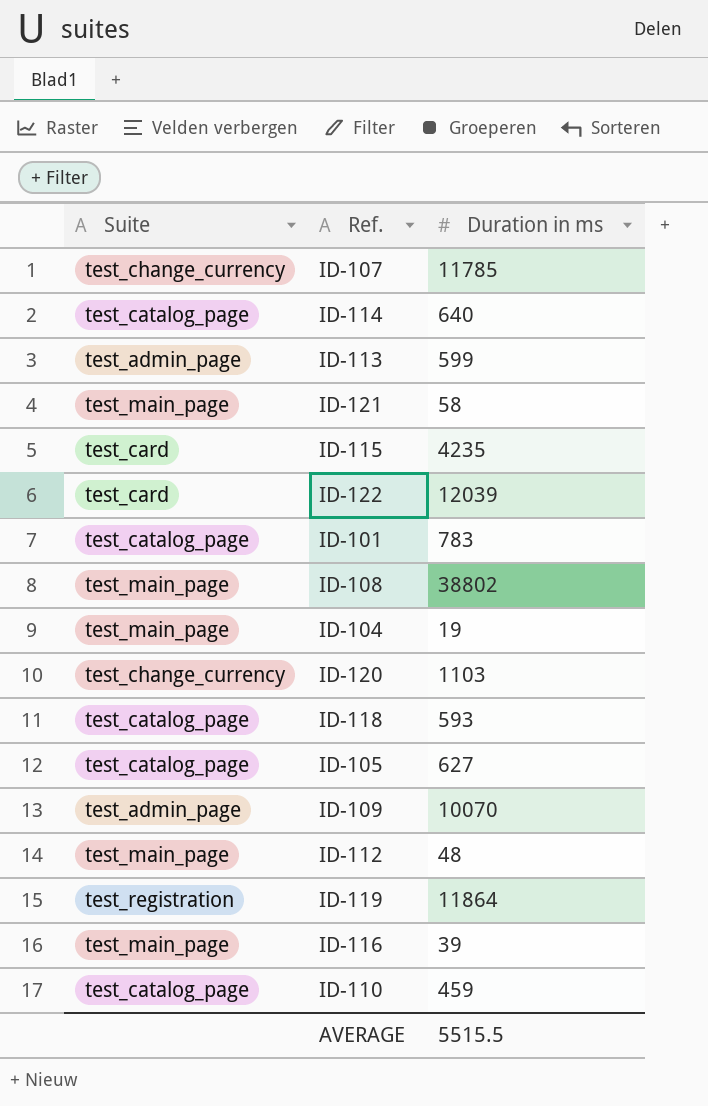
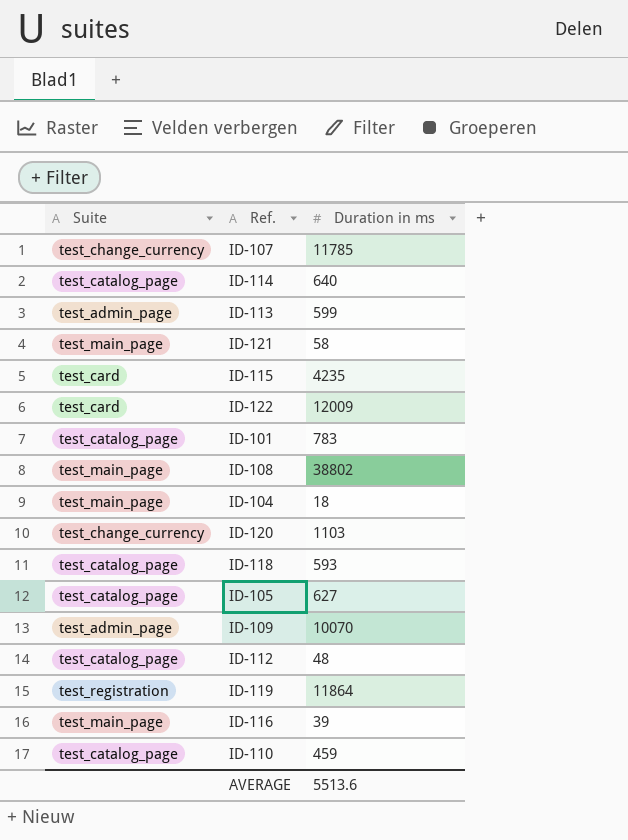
ID-122 | Duration in ms: 12039 -> 12009
ID-104 | Duration in ms: 19 -> 18
ID-112 | Suite: test_main_page -> test_catalog_page
AVERAGE | Duration in ms: 5515.5 -> 5513.6

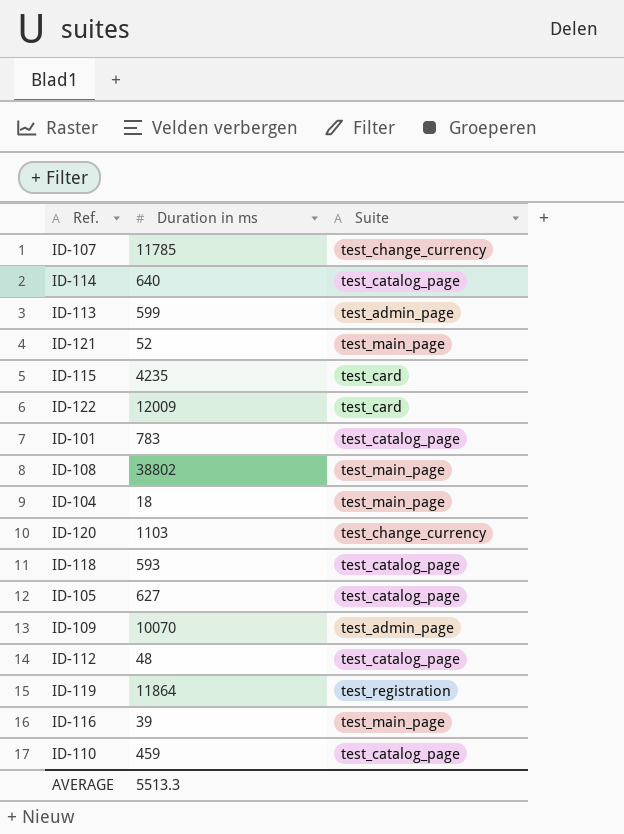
column Suite | position: 1 -> 3
ID-121 | Duration in ms: 58 -> 52
AVERAGE | Duration in ms: 5513.6 -> 5513.3

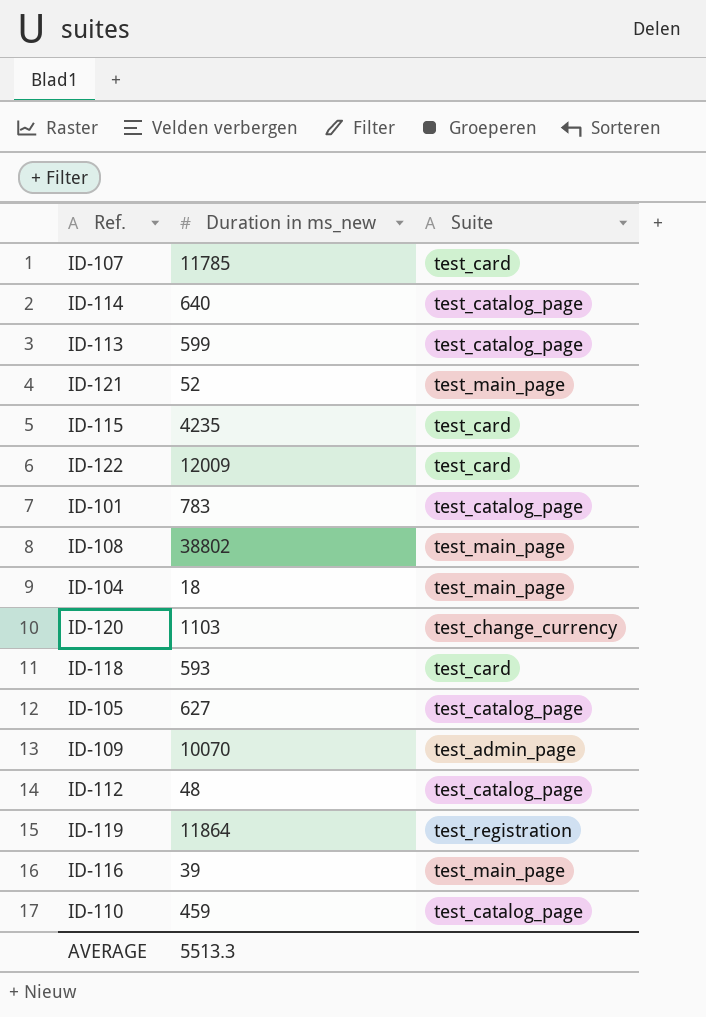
column name: Duration in ms -> Duration in ms_new
ID-107 | Suite: test_change_currency -> test_card
ID-113 | Suite: test_admin_page -> test_catalog_page
ID-118 | Suite: test_catalog_page -> test_card

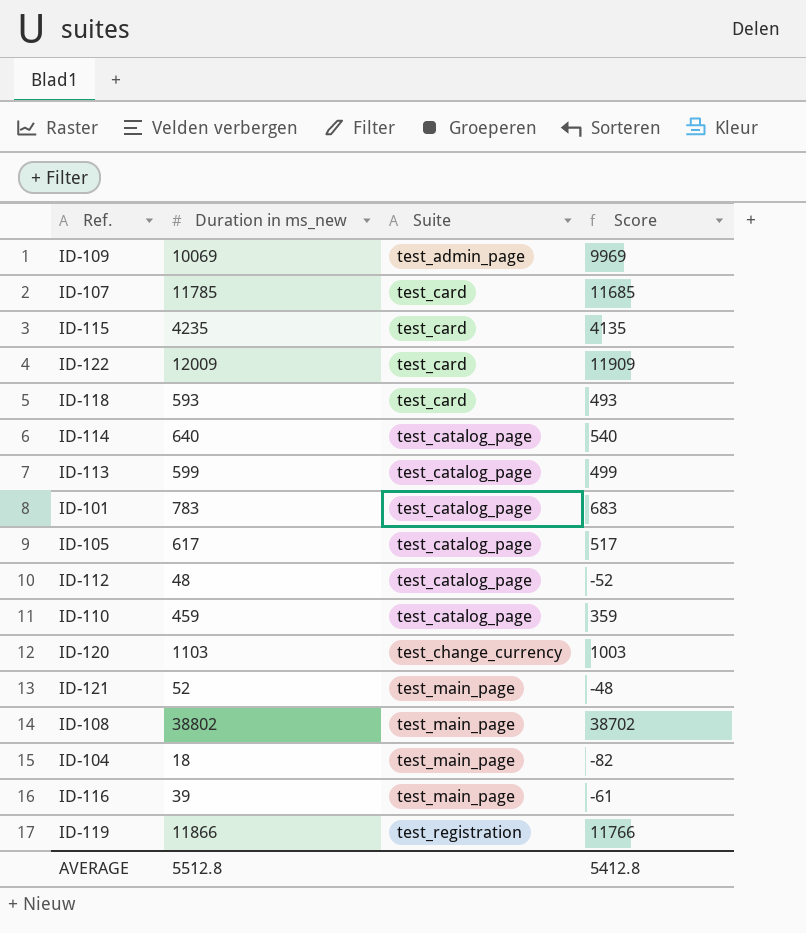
row order: none -> Suite ascending
column Score | formula: none -> [Duration in ms_new] - 100
ID-109 | Duration in ms_new: 10070 -> 10069
ID-105 | Duration in ms_new: 627 -> 617
ID-119 | Duration in ms_new: 11864 -> 11866
AVERAGE | Duration in ms_new: 5513.3 -> 5512.8

